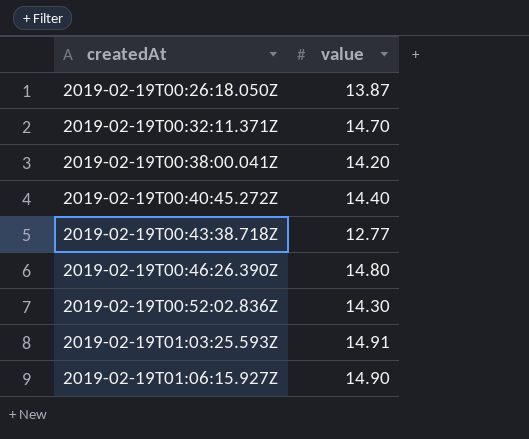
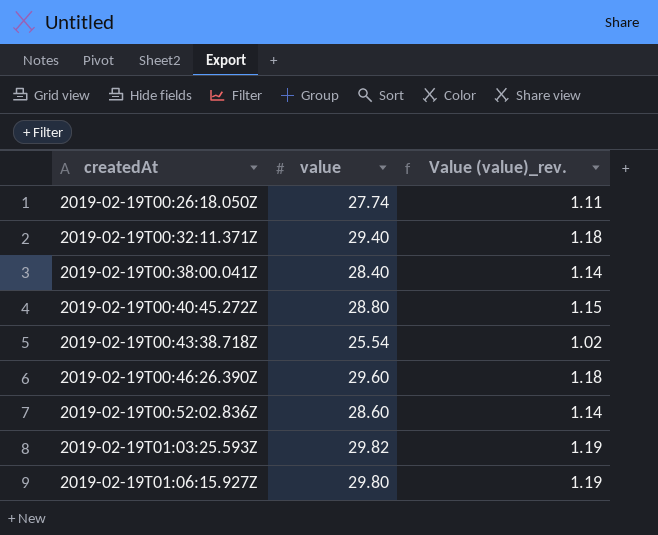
column Value (value)_rev. | formula: none -> [value] * 0.04
2019-02-19T00:26:18.050Z | value: 13.87 -> 27.74
2019-02-19T00:32:11.371Z | value: 14.70 -> 29.40
2019-02-19T00:38:00.041Z | value: 14.20 -> 28.40
2019-02-19T00:40:45.272Z | value: 14.40 -> 28.80
2019-02-19T00:43:38.718Z | value: 12.77 -> 25.54
2019-02-19T00:46:26.390Z | value: 14.80 -> 29.60
2019-02-19T00:52:02.836Z | value: 14.30 -> 28.60
2019-02-19T01:03:25.593Z | value: 14.91 -> 29.82
2019-02-19T01:06:15.927Z | value: 14.90 -> 29.80

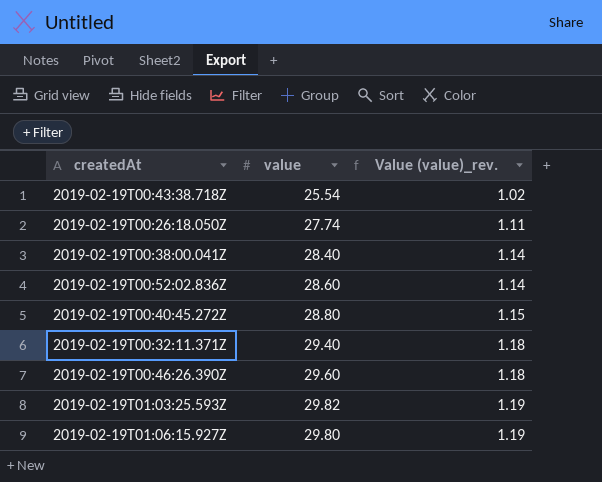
row order: createdAt ascending -> Value (value)_rev. ascending

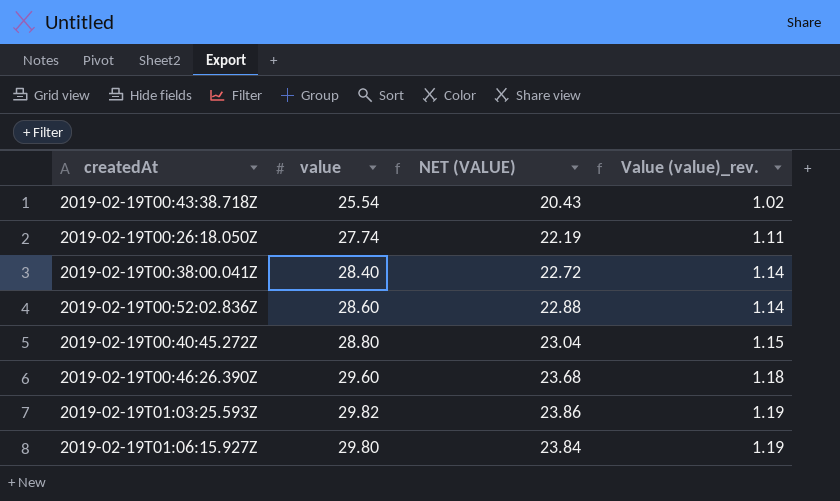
column NET (VALUE) | formula: none -> [value] * 0.8
row 2019-02-19T00:32:11.371Z: 29.40 | 1.18 -> none

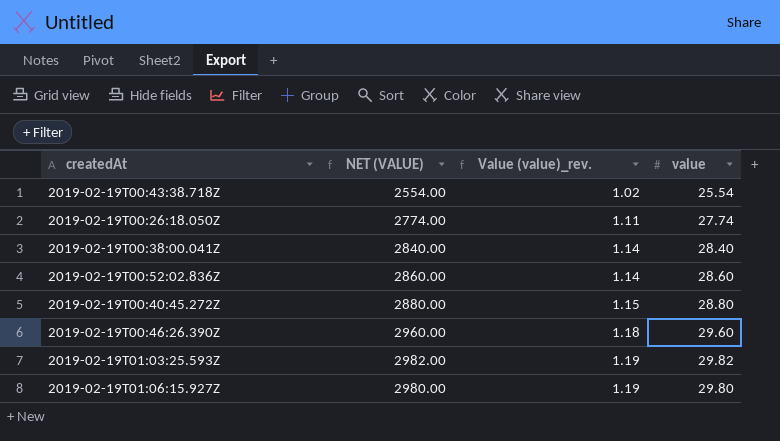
column NET (VALUE) | formula: [value] * 0.8 -> [value] * 100
column value | position: 2 -> 4

